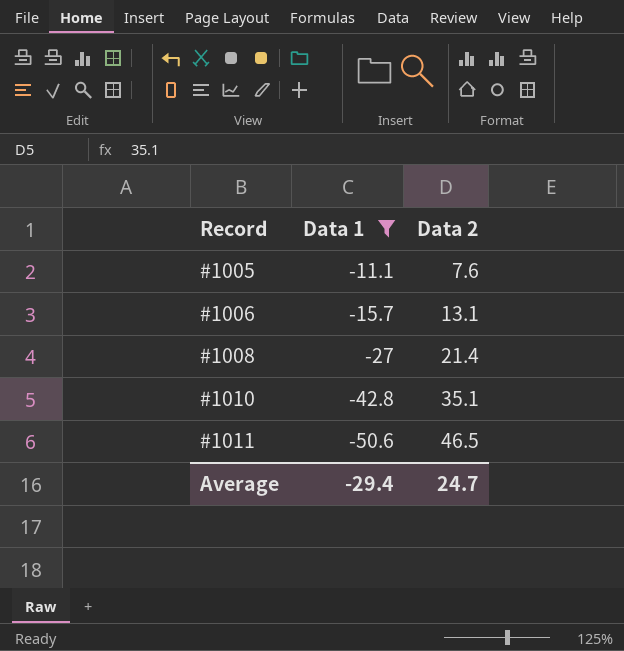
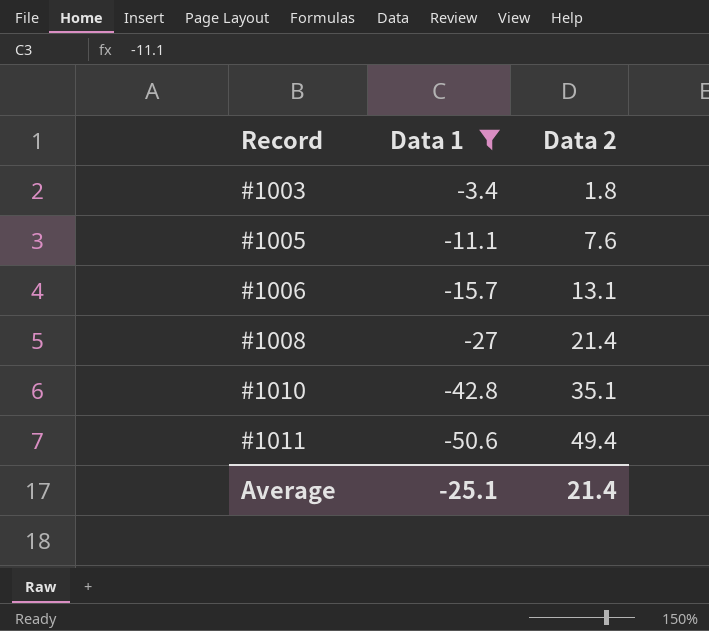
row #1003: none -> -3.4 | 1.8
#1011 | Data 2: 46.5 -> 49.4
Average | Data 1: -29.4 -> -25.1
Average | Data 2: 24.7 -> 21.4

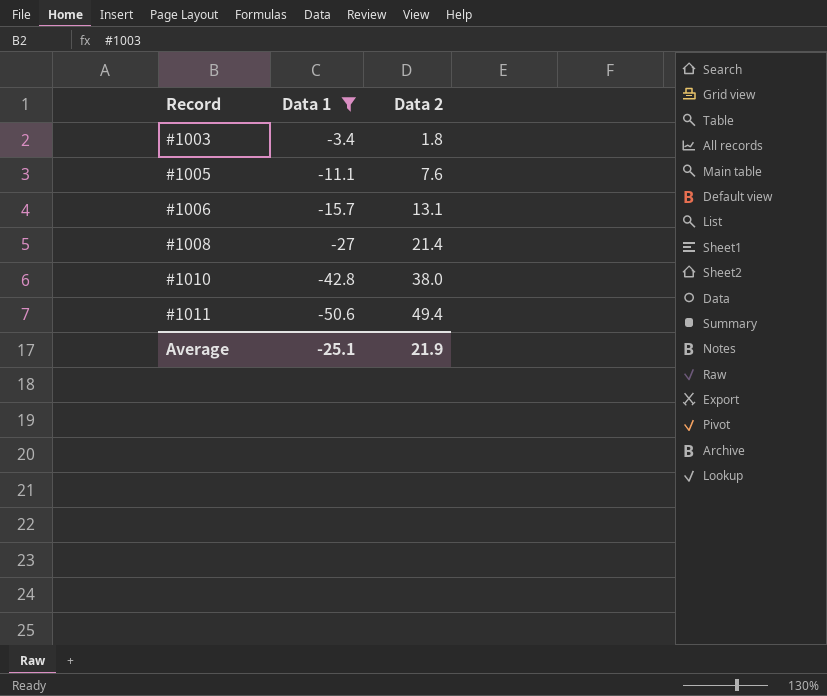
#1010 | Data 2: 35.1 -> 38.0
Average | Data 2: 21.4 -> 21.9

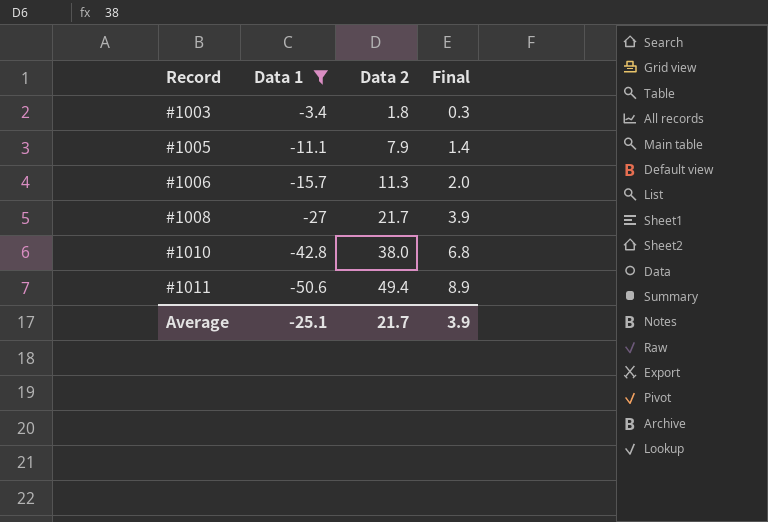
column Final | formula: none -> [Data 2] * 0.18
#1005 | Data 2: 7.6 -> 7.9
#1006 | Data 2: 13.1 -> 11.3
#1008 | Data 2: 21.4 -> 21.7
Average | Data 2: 21.9 -> 21.7

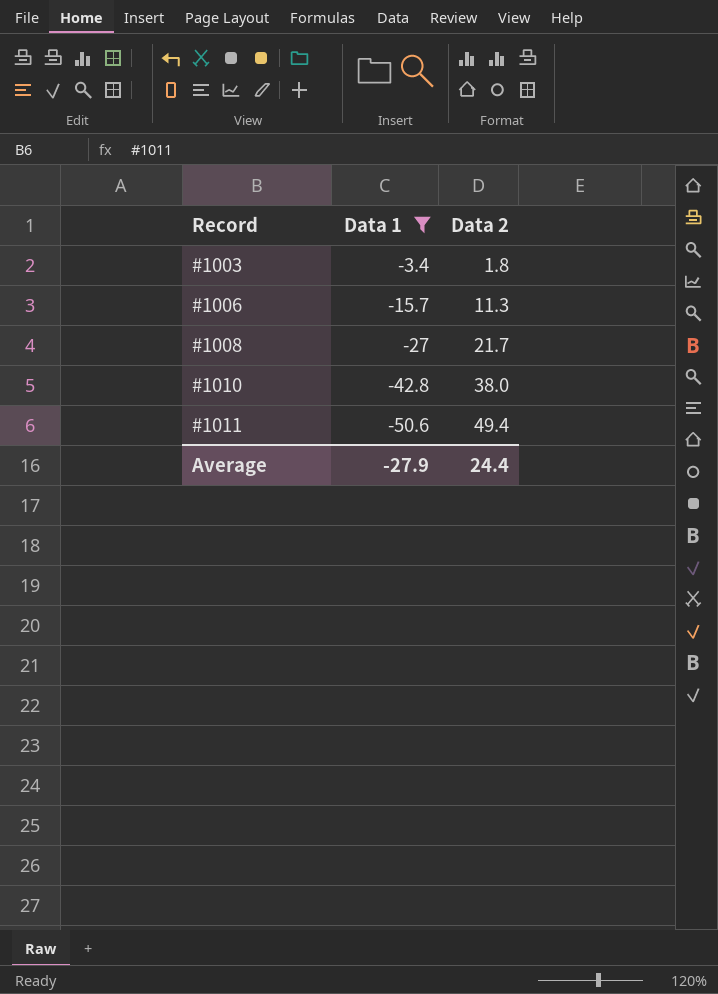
column Final | formula: [Data 2] * 0.18 -> none
row #1005: -11.1 | 7.9 | 1.4 -> none
Average | Data 1: -25.1 -> -27.9
Average | Data 2: 21.7 -> 24.4

